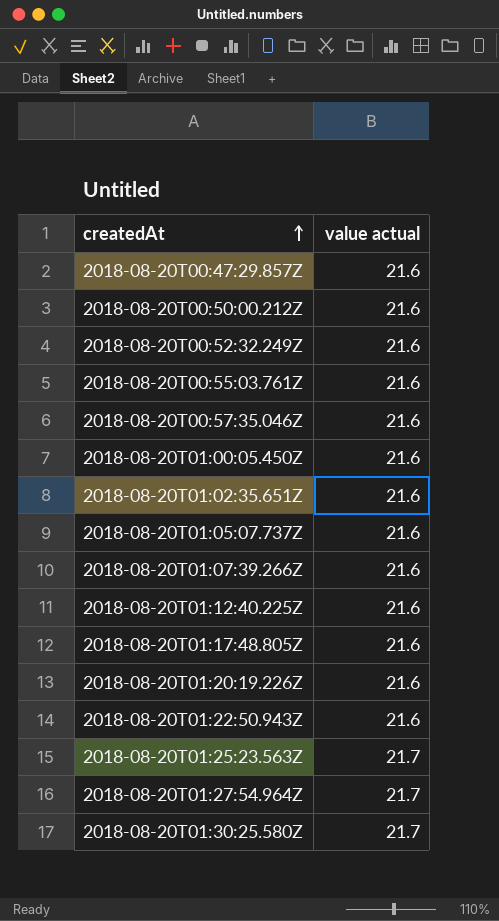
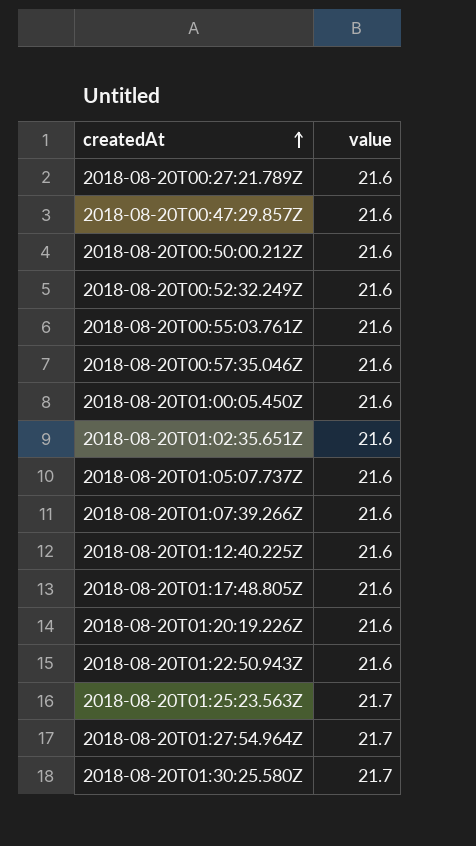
column name: value actual -> value
row 2018-08-20T00:27:21.789Z: none -> 21.6

